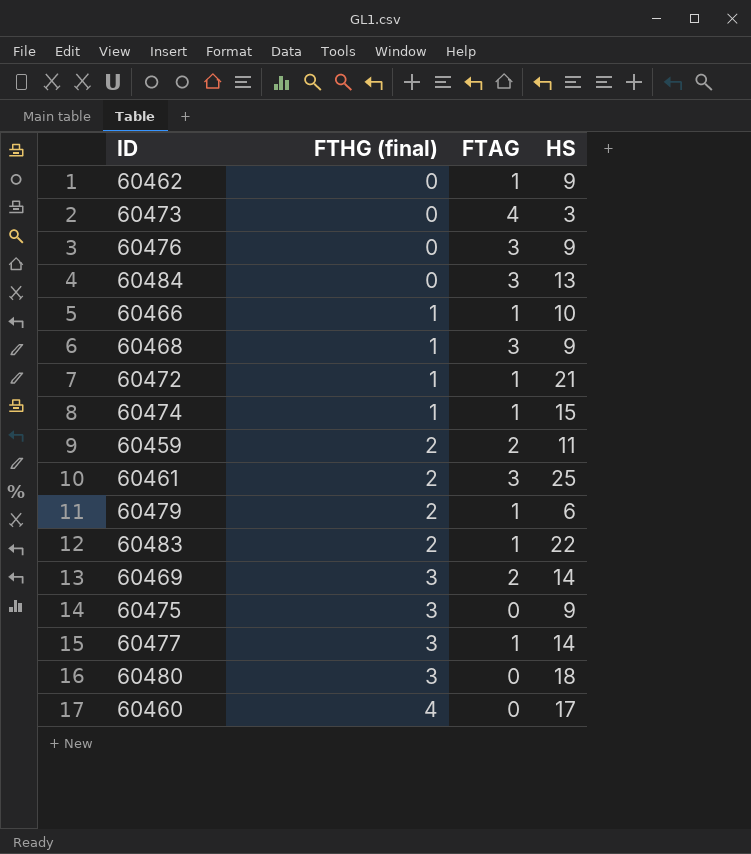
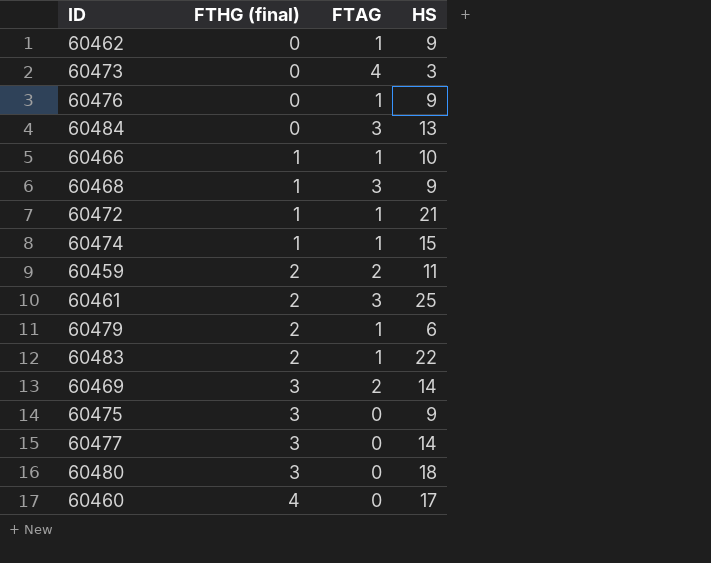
60476 | FTAG: 3 -> 1
60477 | FTAG: 1 -> 0

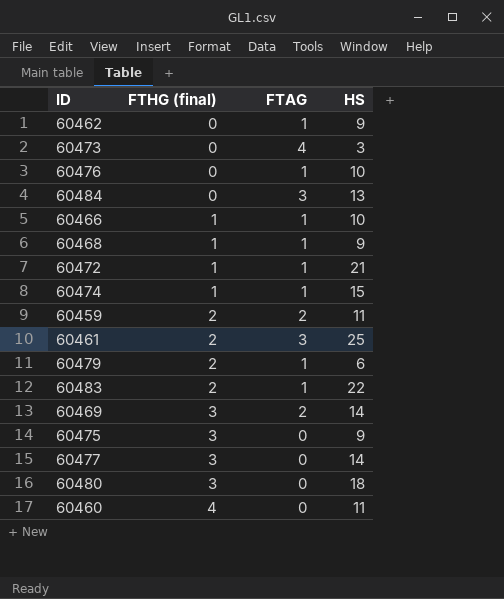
60476 | HS: 9 -> 10
60468 | FTAG: 3 -> 1
60460 | HS: 17 -> 11

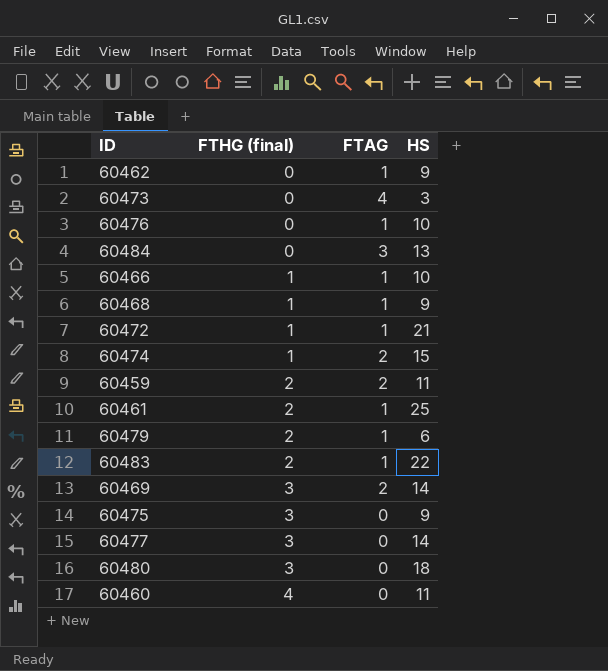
60474 | FTAG: 1 -> 2
60461 | FTAG: 3 -> 1

